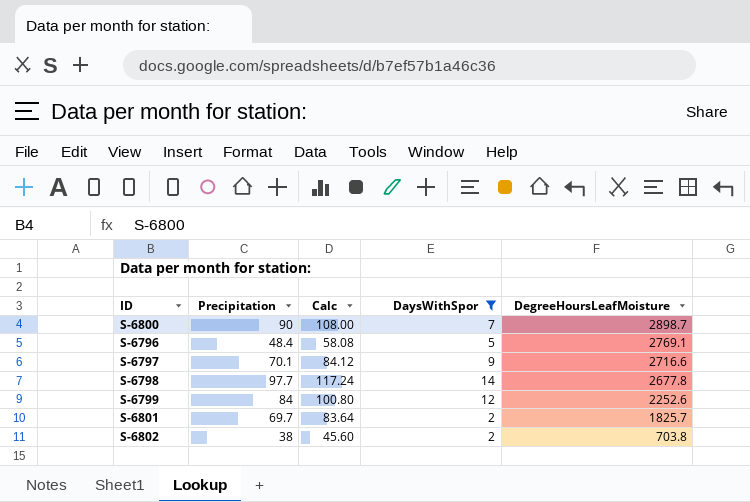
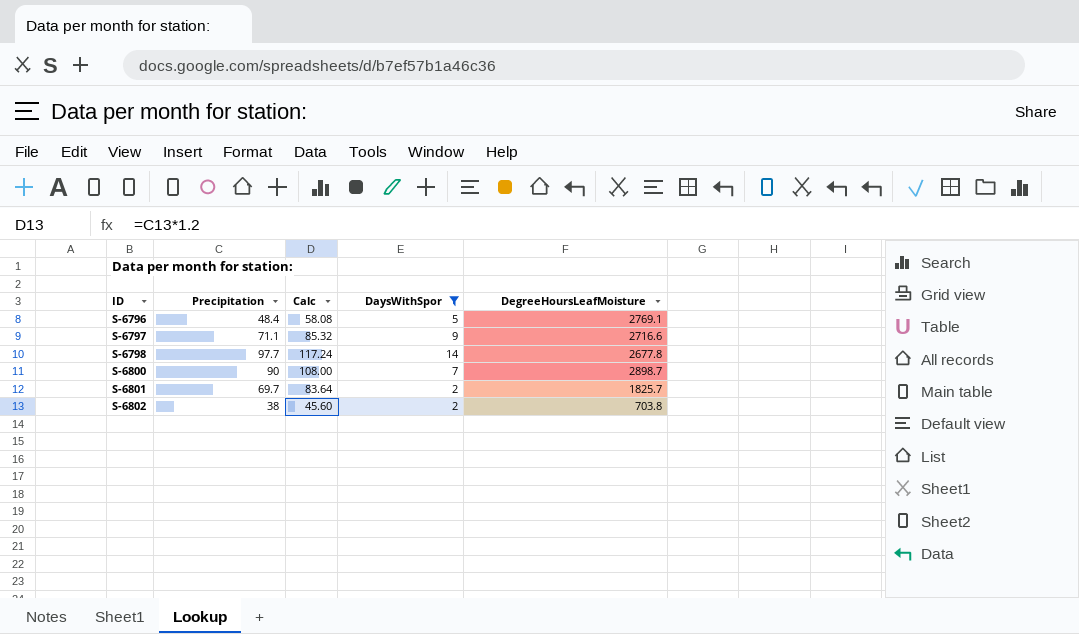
row order: DegreeHoursLeafMoisture descending -> ID ascending
row S-6799: 84 | 100.80 | 12 | 2252.6 -> none
S-6797 | Precipitation: 70.1 -> 71.1
S-6797 | Calc: 84.12 -> 85.32

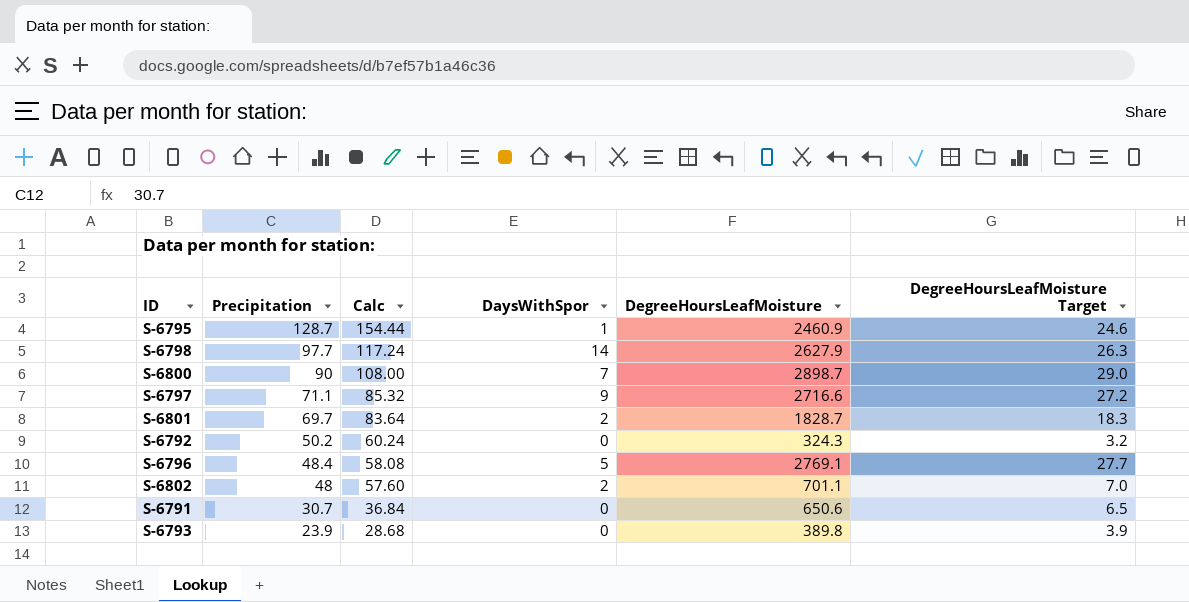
filter: DaysWithSpor >= 2 -> none
row order: ID ascending -> Precipitation descending
column DegreeHoursLeafMoisture Target | formula: none -> [DegreeHoursLeafMoisture] * 0.01
S-6798 | DegreeHoursLeafMoisture: 2677.8 -> 2627.9
S-6801 | DegreeHoursLeafMoisture: 1825.7 -> 1828.7
S-6802 | Precipitation: 38 -> 48
S-6802 | Calc: 45.60 -> 57.60
S-6802 | DegreeHoursLeafMoisture: 703.8 -> 701.1

